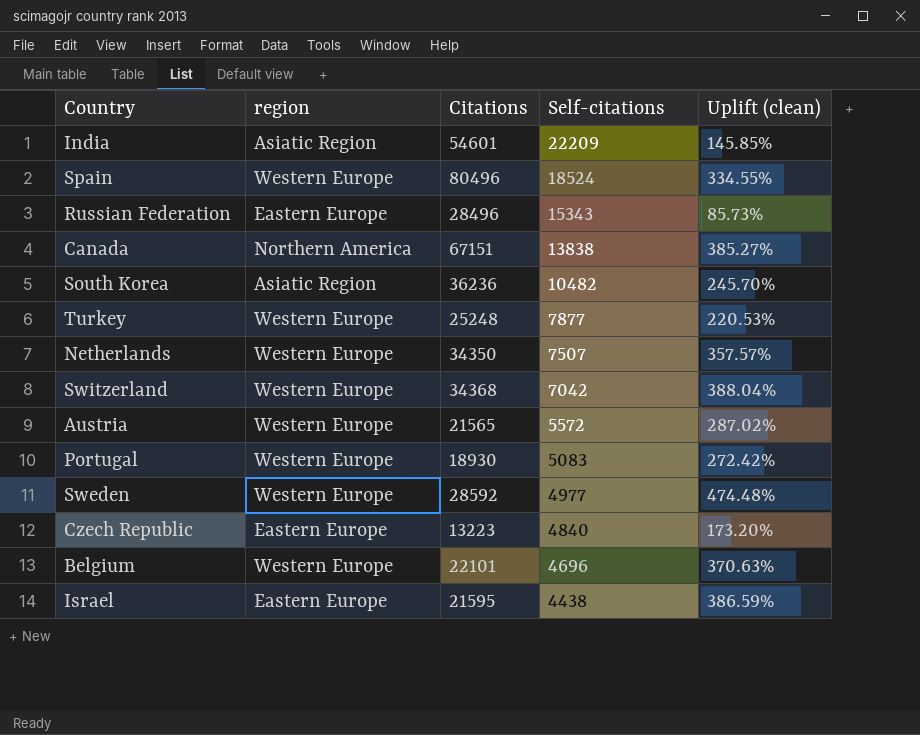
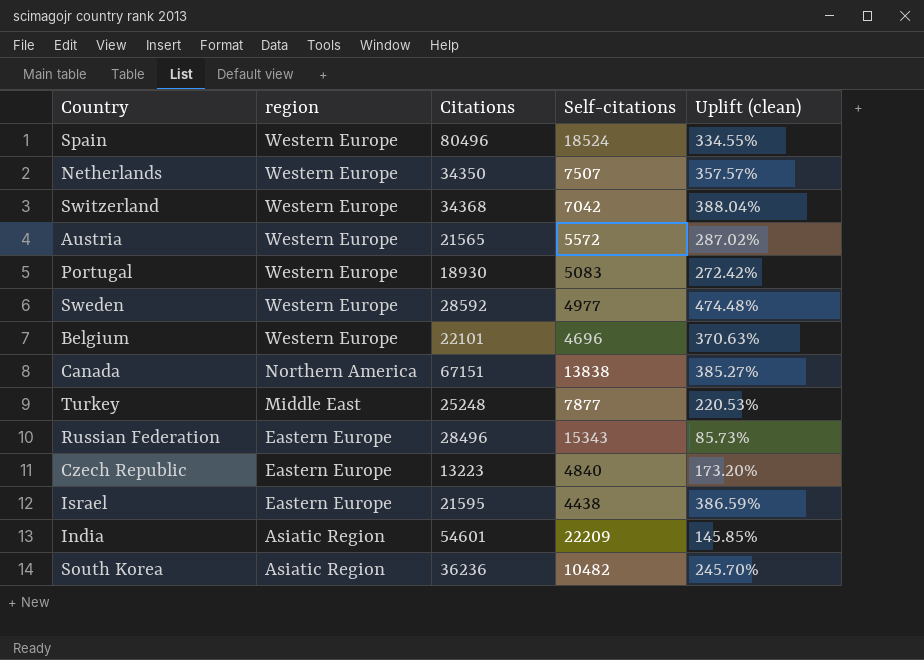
row order: Self-citations descending -> region descending
Turkey | region: Western Europe -> Middle East

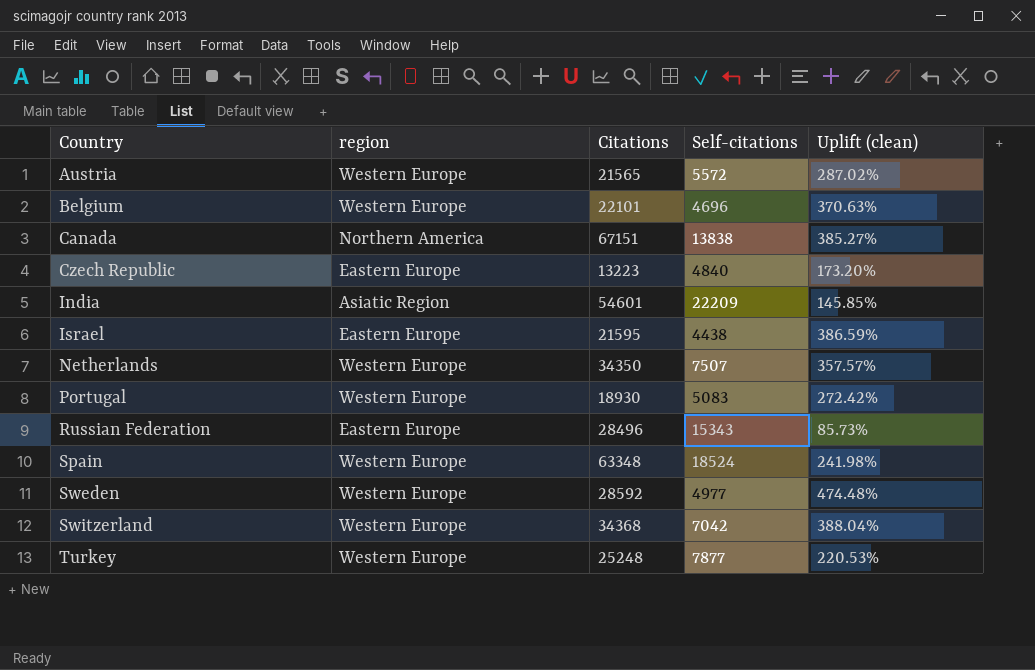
row order: region descending -> Country ascending
row South Korea: Asiatic Region | 36236 | 10482 | 245.70% -> none
Spain | Citations: 80496 -> 63348
Spain | Uplift (clean): 334.55% -> 241.98%
Turkey | region: Middle East -> Western Europe

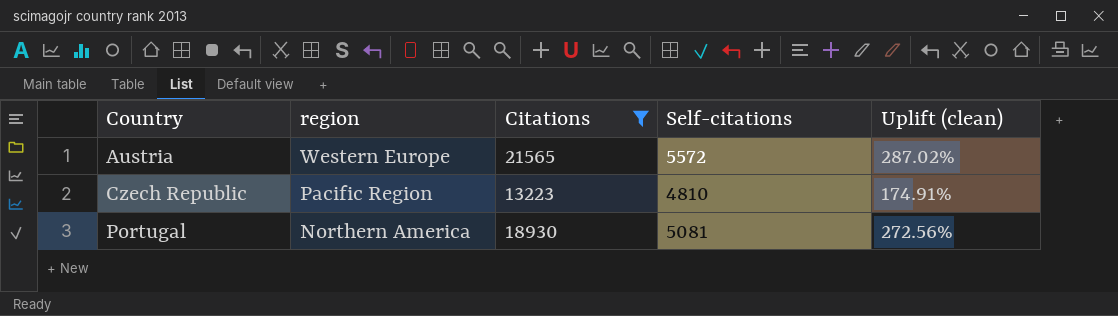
filter: none -> Citations <= 21565
Czech Republic | region: Eastern Europe -> Pacific Region
Czech Republic | Self-citations: 4840 -> 4810
Czech Republic | Uplift (clean): 173.20% -> 174.91%
Portugal | region: Western Europe -> Northern America
Portugal | Self-citations: 5083 -> 5081
Portugal | Uplift (clean): 272.42% -> 272.56%

